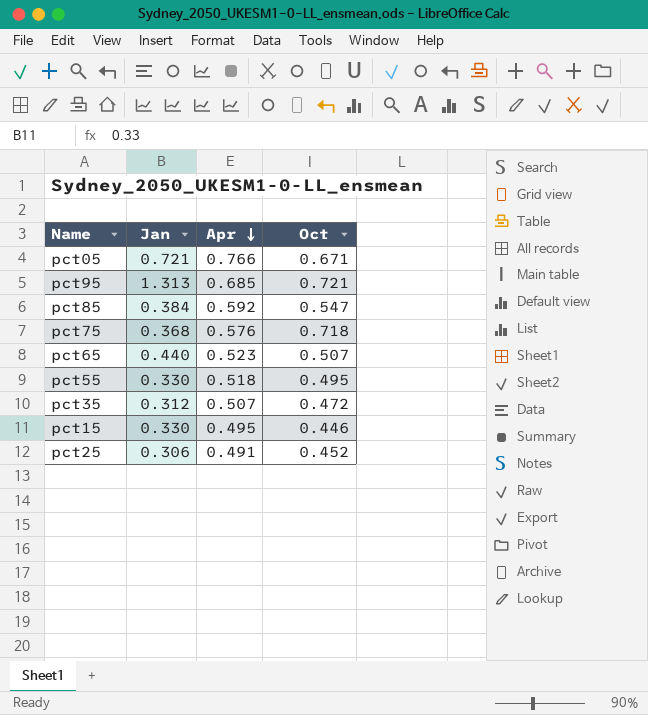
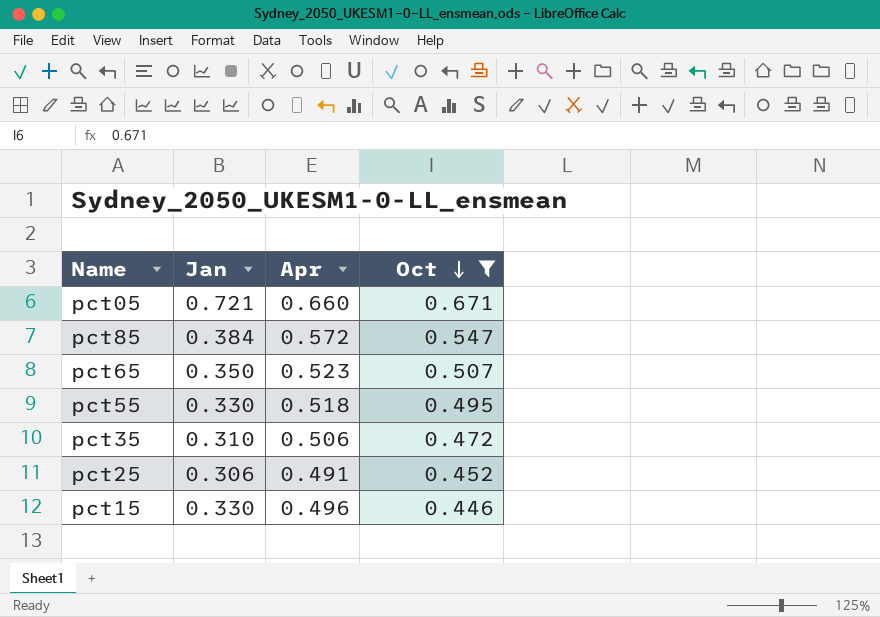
filter: none -> Oct <= 0.671
row order: Apr descending -> Oct descending
pct05 | Apr: 0.766 -> 0.660
pct85 | Apr: 0.592 -> 0.572
pct65 | Jan: 0.440 -> 0.350
pct35 | Jan: 0.312 -> 0.310
pct35 | Apr: 0.507 -> 0.506
pct15 | Apr: 0.495 -> 0.496

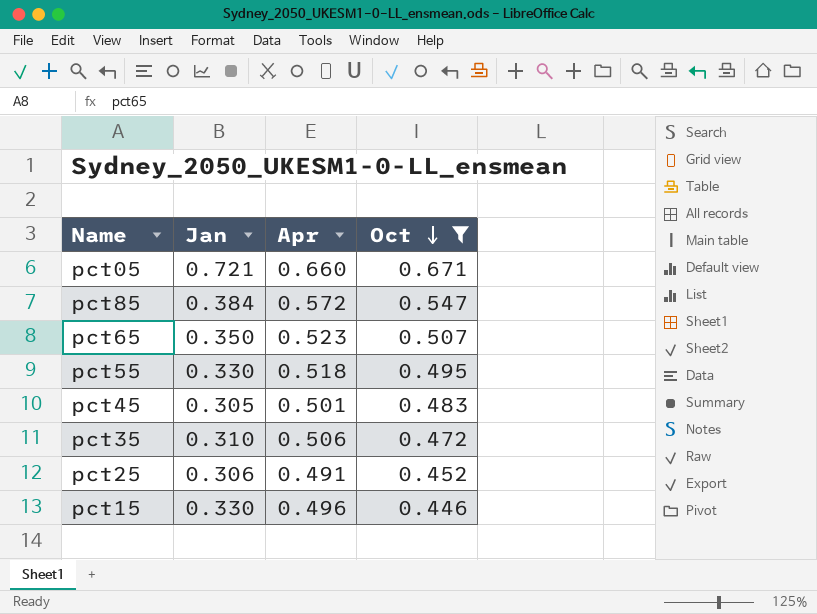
row pct45: none -> 0.305 | 0.501 | 0.483

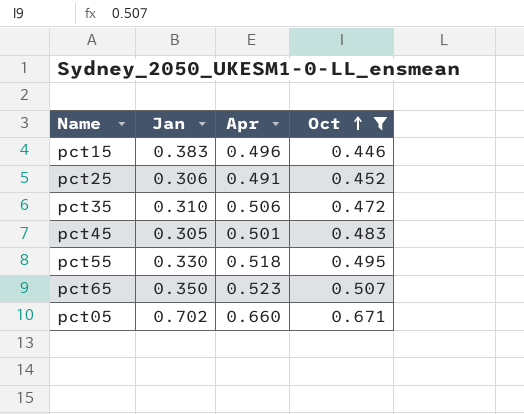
row order: Oct descending -> Oct ascending
row pct85: 0.384 | 0.572 | 0.547 -> none
pct15 | Jan: 0.330 -> 0.383
pct05 | Jan: 0.721 -> 0.702

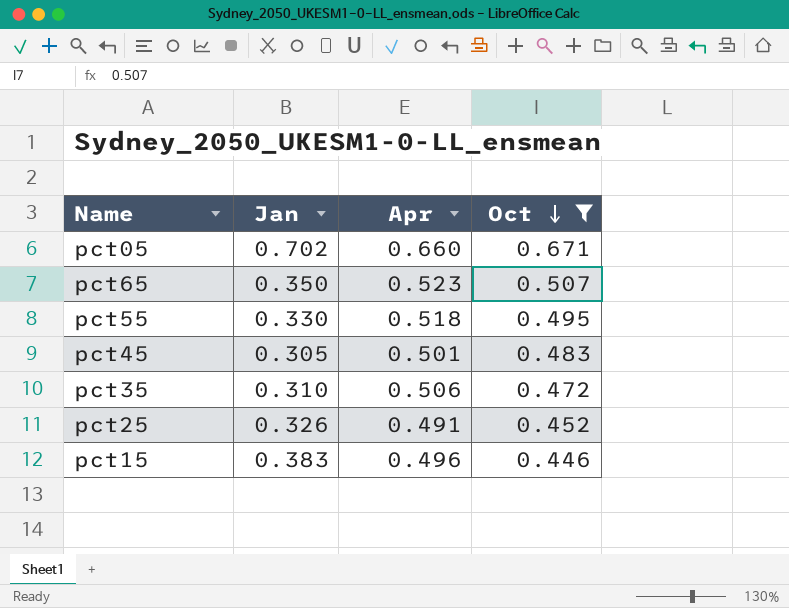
row order: Oct ascending -> Oct descending
pct25 | Jan: 0.306 -> 0.326

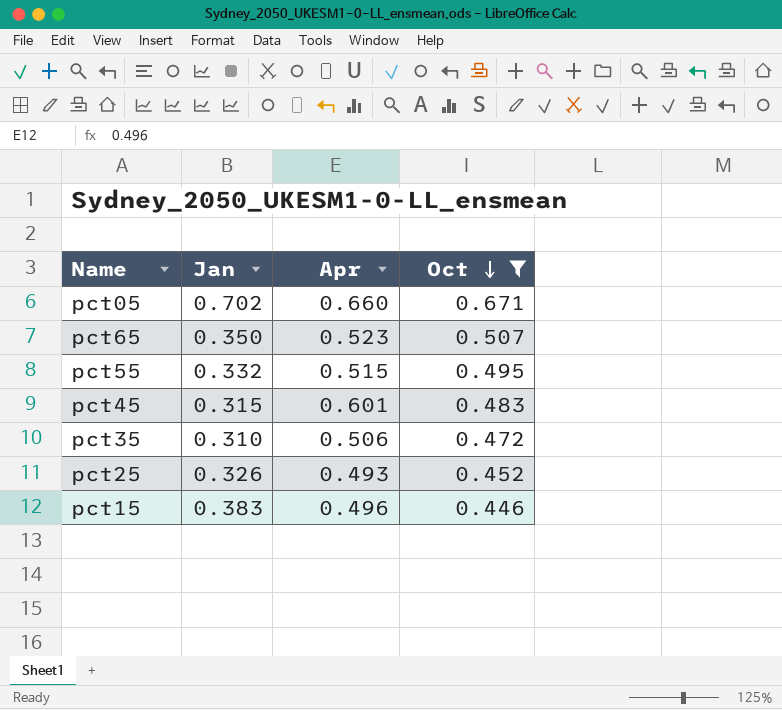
pct55 | Jan: 0.330 -> 0.332
pct55 | Apr: 0.518 -> 0.515
pct45 | Jan: 0.305 -> 0.315
pct45 | Apr: 0.501 -> 0.601
pct25 | Apr: 0.491 -> 0.493

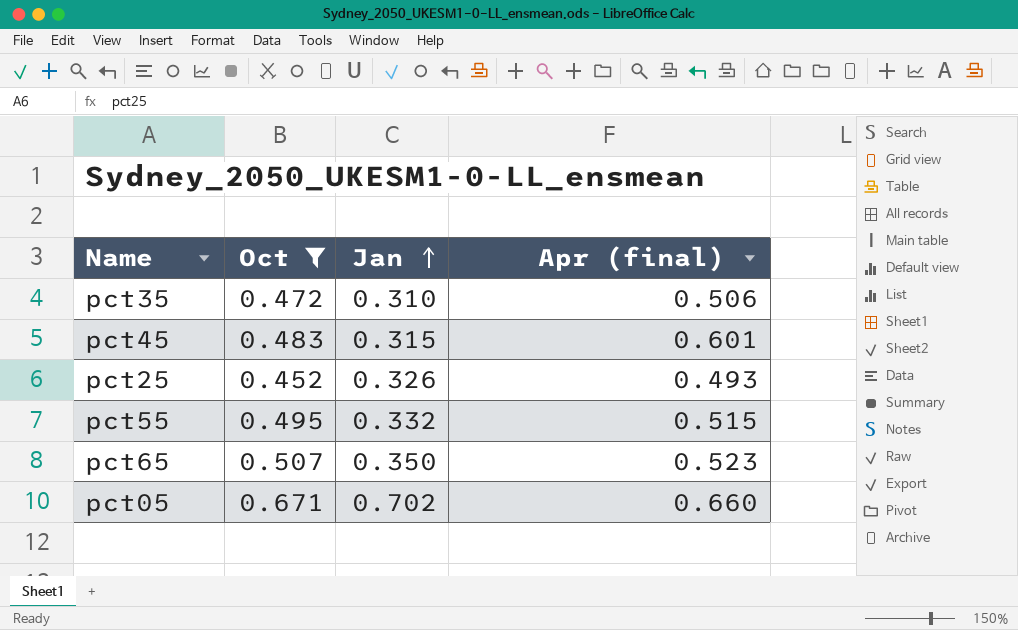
row order: Oct descending -> Jan ascending
column Oct | position: 4 -> 2
column name: Apr -> Apr (final)
row pct15: 0.383 | 0.496 | 0.446 -> none

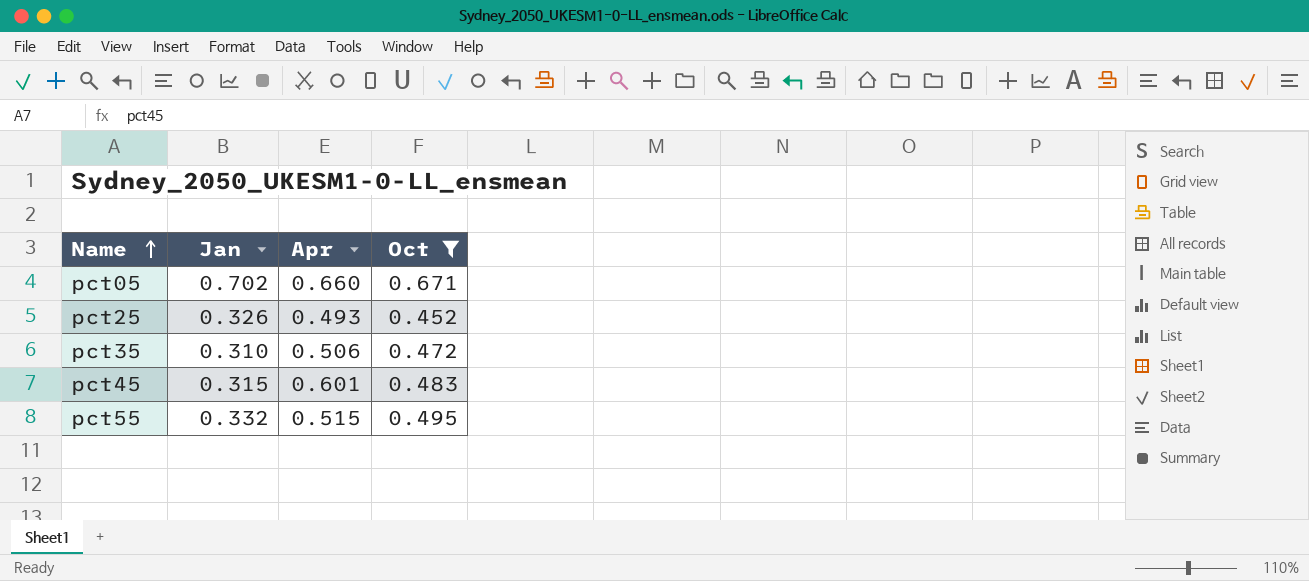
row order: Jan ascending -> Name ascending
column name: Apr (final) -> Apr
column Oct | position: 2 -> 4
row pct65: 0.507 | 0.350 | 0.523 -> none

